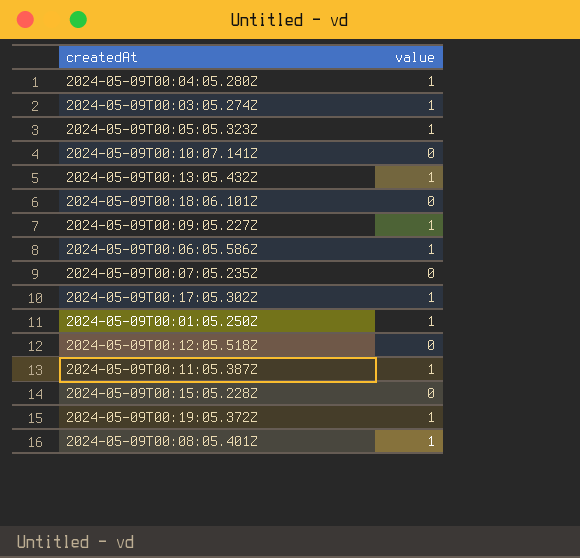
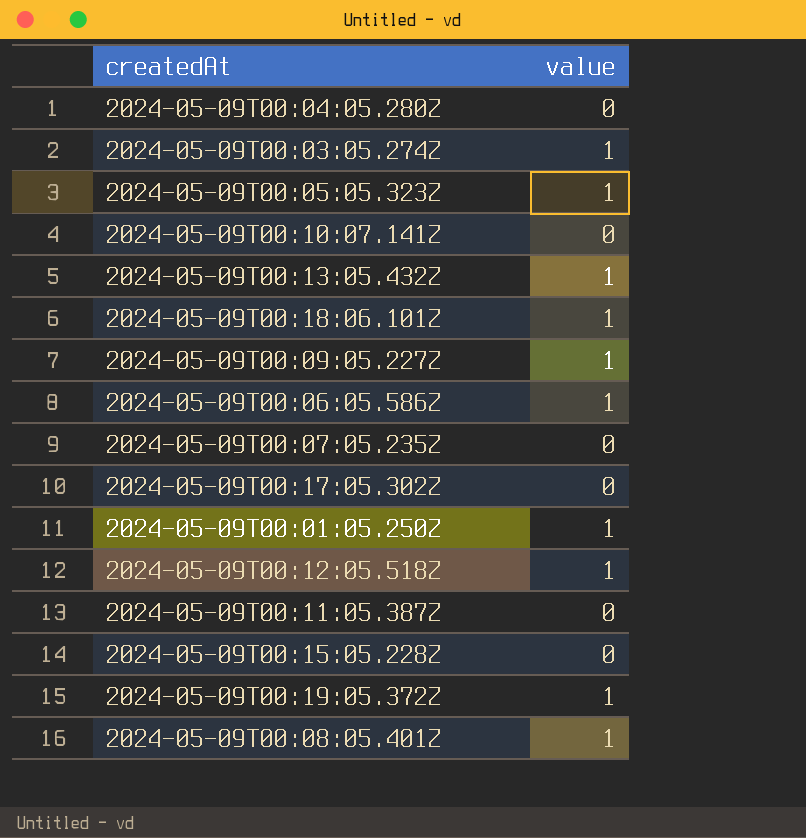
2024-05-09T00:04:05.280Z | value: 1 -> 0
2024-05-09T00:18:06.101Z | value: 0 -> 1
2024-05-09T00:17:05.302Z | value: 1 -> 0
2024-05-09T00:12:05.518Z | value: 0 -> 1
2024-05-09T00:11:05.387Z | value: 1 -> 0

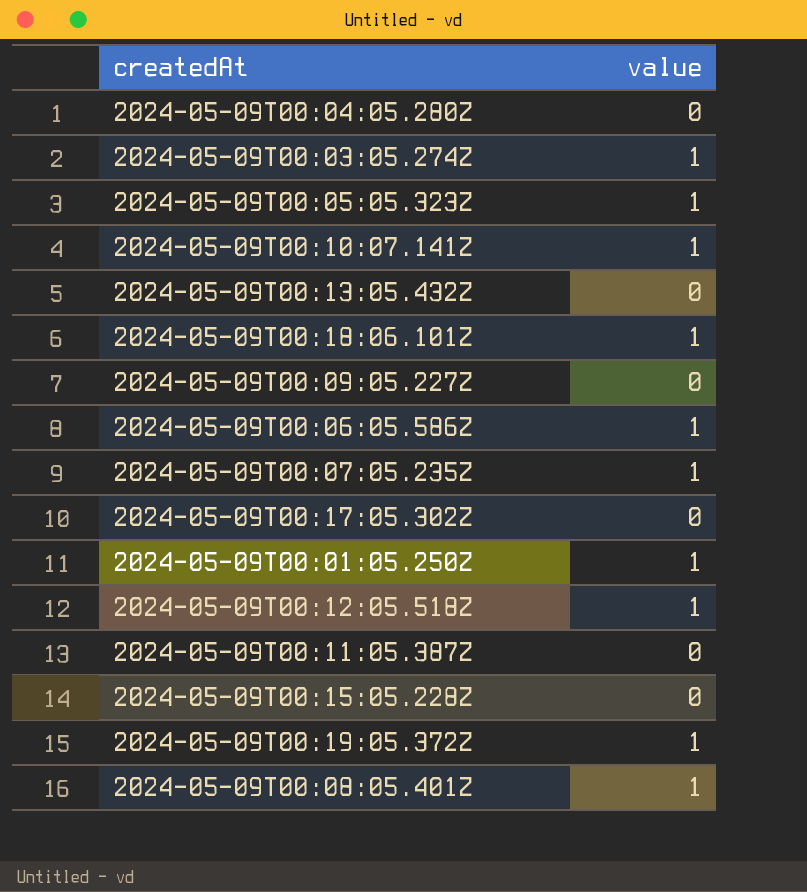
2024-05-09T00:10:07.141Z | value: 0 -> 1
2024-05-09T00:13:05.432Z | value: 1 -> 0
2024-05-09T00:09:05.227Z | value: 1 -> 0
2024-05-09T00:07:05.235Z | value: 0 -> 1

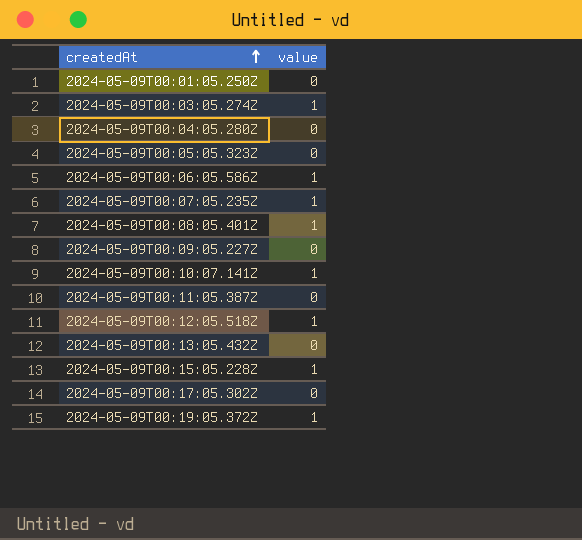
row order: none -> createdAt ascending
row 2024-05-09T00:18:06.101Z: 1 -> none
2024-05-09T00:01:05.250Z | value: 1 -> 0
2024-05-09T00:05:05.323Z | value: 1 -> 0
2024-05-09T00:15:05.228Z | value: 0 -> 1

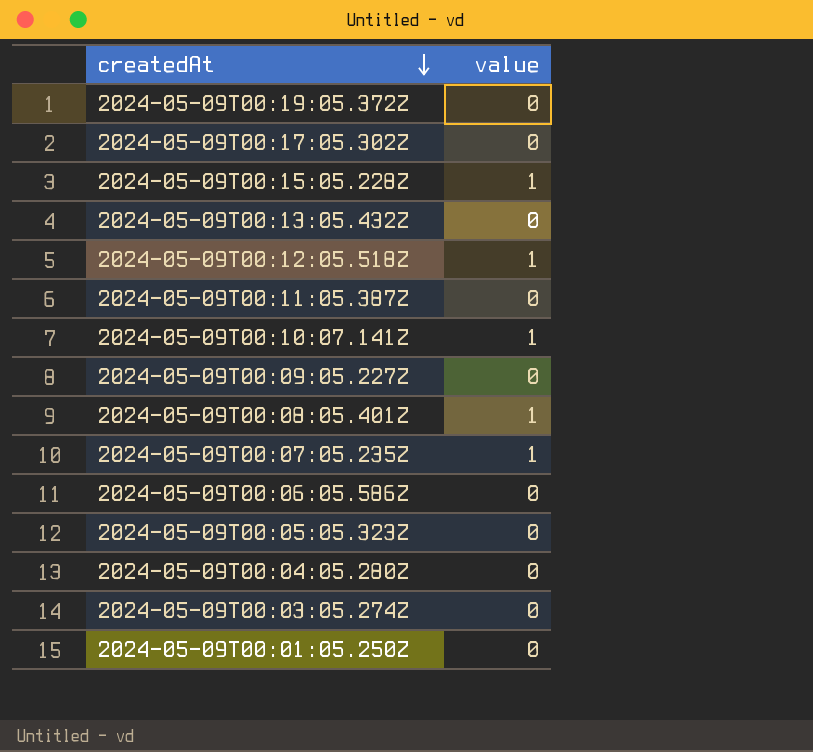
row order: createdAt ascending -> createdAt descending
2024-05-09T00:19:05.372Z | value: 1 -> 0
2024-05-09T00:06:05.586Z | value: 1 -> 0
2024-05-09T00:03:05.274Z | value: 1 -> 0

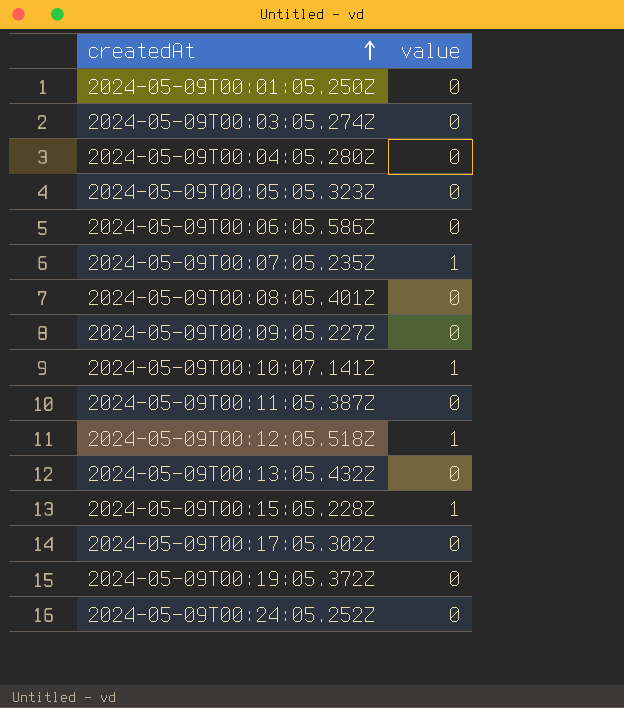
row order: createdAt descending -> createdAt ascending
2024-05-09T00:08:05.401Z | value: 1 -> 0
row 2024-05-09T00:24:05.252Z: none -> 0

